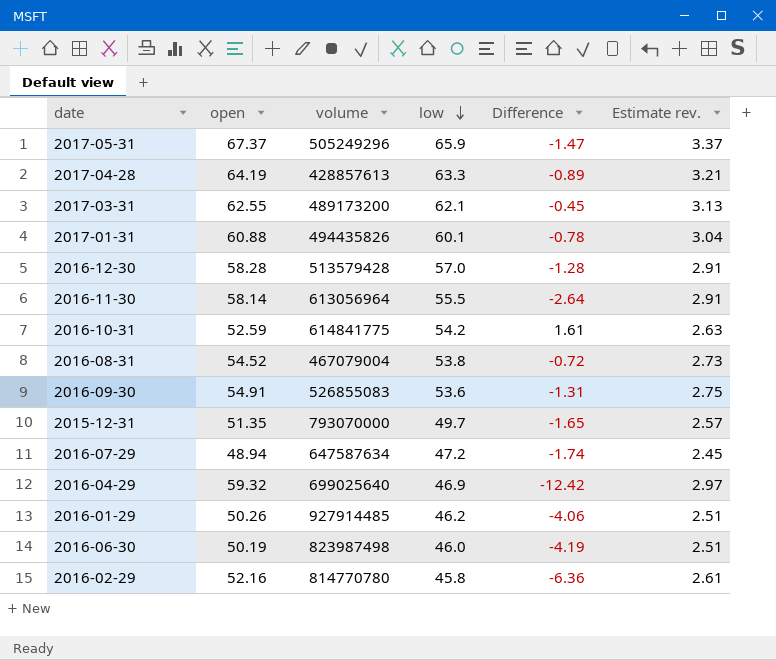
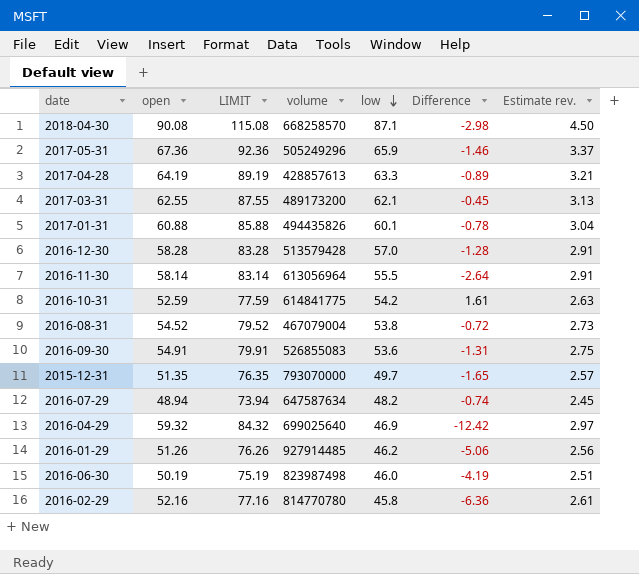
column LIMIT | formula: none -> [open] + 25
row 2018-04-30: none -> 90.08 | 115.08 | 668258570 | 87.1 | -2.98 | 4.50
2017-05-31 | open: 67.37 -> 67.36
2017-05-31 | Difference: -1.47 -> -1.46
2016-07-29 | low: 47.2 -> 48.2
2016-07-29 | Difference: -1.74 -> -0.74
2016-01-29 | open: 50.26 -> 51.26
2016-01-29 | Difference: -4.06 -> -5.06
2016-01-29 | Estimate rev.: 2.51 -> 2.56

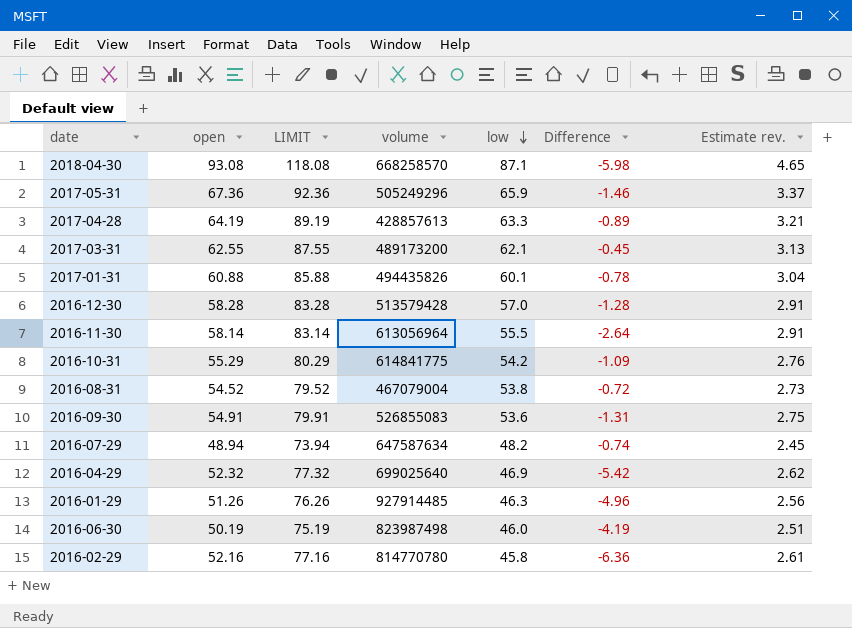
row 2015-12-31: 51.35 | 76.35 | 793070000 | 49.7 | -1.65 | 2.57 -> none
2018-04-30 | open: 90.08 -> 93.08
2018-04-30 | LIMIT: 115.08 -> 118.08
2018-04-30 | Difference: -2.98 -> -5.98
2018-04-30 | Estimate rev.: 4.50 -> 4.65
2016-10-31 | open: 52.59 -> 55.29
2016-10-31 | LIMIT: 77.59 -> 80.29
2016-10-31 | Difference: 1.61 -> -1.09
2016-10-31 | Estimate rev.: 2.63 -> 2.76
2016-04-29 | open: 59.32 -> 52.32
2016-04-29 | LIMIT: 84.32 -> 77.32
2016-04-29 | Difference: -12.42 -> -5.42
2016-04-29 | Estimate rev.: 2.97 -> 2.62
2016-01-29 | low: 46.2 -> 46.3
2016-01-29 | Difference: -5.06 -> -4.96

